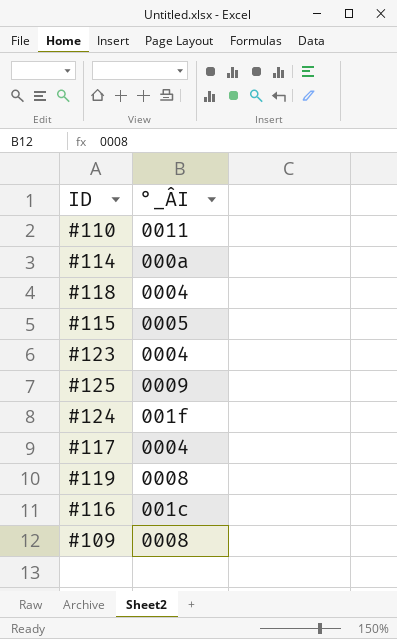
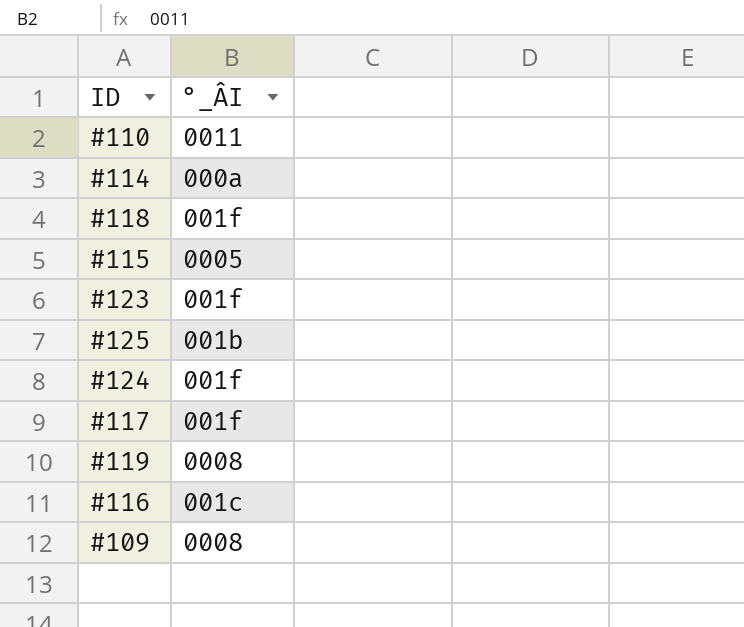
#118 | °_ÂI: 0004 -> 001f
#123 | °_ÂI: 0004 -> 001f
#125 | °_ÂI: 0009 -> 001b
#117 | °_ÂI: 0004 -> 001f

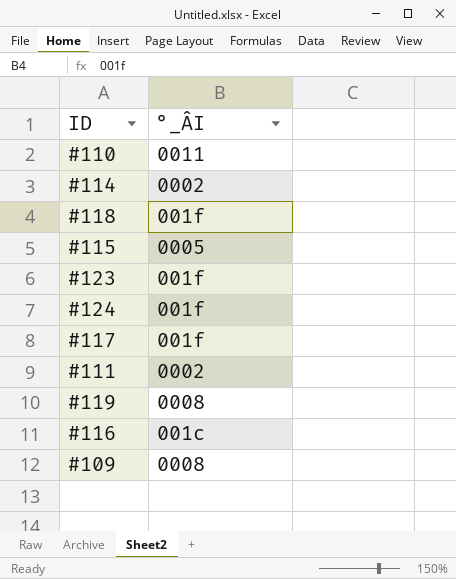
row #125: 001b -> none
#114 | °_ÂI: 000a -> 0002
row #111: none -> 0002

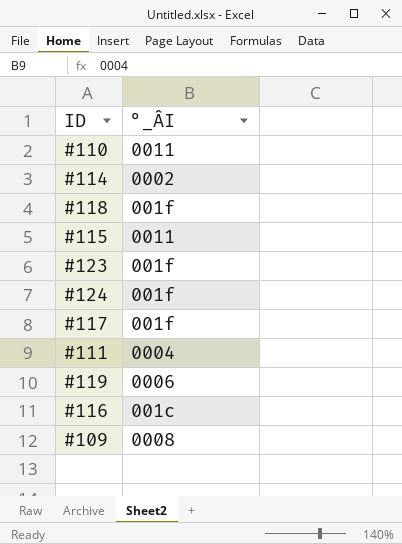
#115 | °_ÂI: 0005 -> 0011
#111 | °_ÂI: 0002 -> 0004
#119 | °_ÂI: 0008 -> 0006

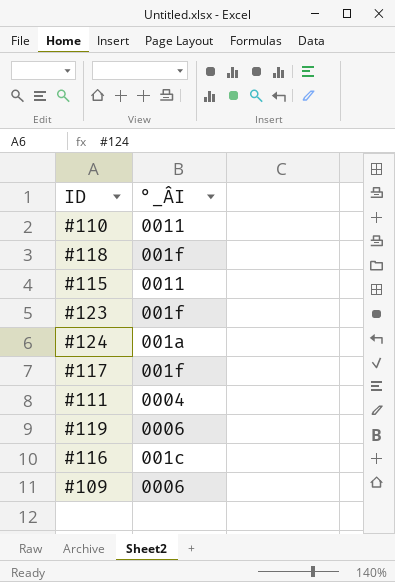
row #114: 0002 -> none
#124 | °_ÂI: 001f -> 001a
#109 | °_ÂI: 0008 -> 0006

